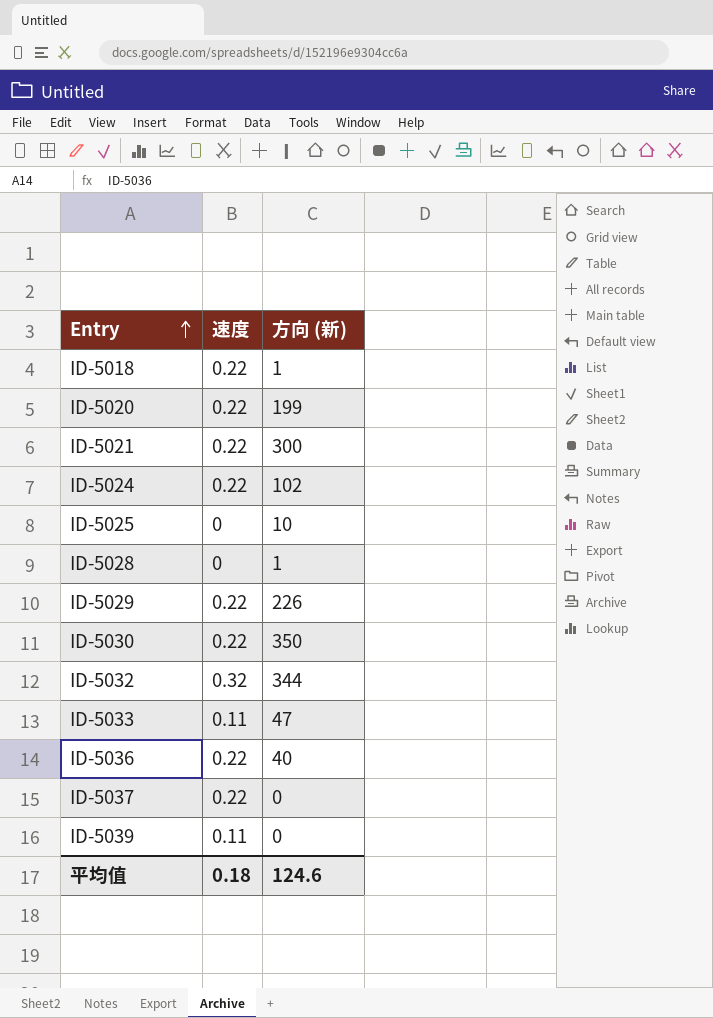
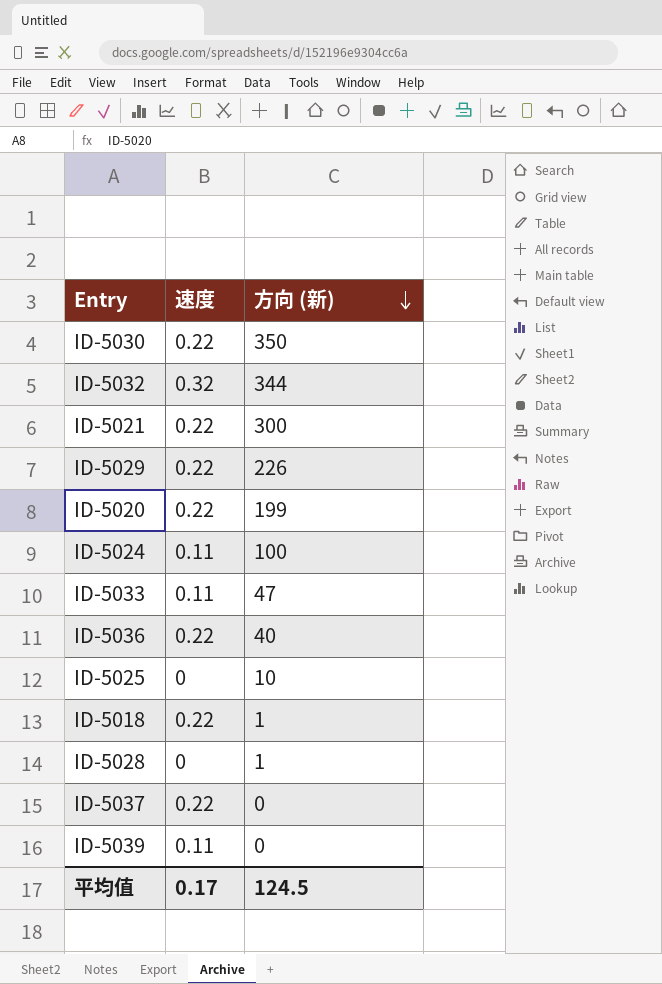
row order: Entry ascending -> 方向 (新) descending
ID-5024 | 速度: 0.22 -> 0.11
ID-5024 | 方向 (新): 102 -> 100
平均值 | 速度: 0.18 -> 0.17
平均值 | 方向 (新): 124.6 -> 124.5

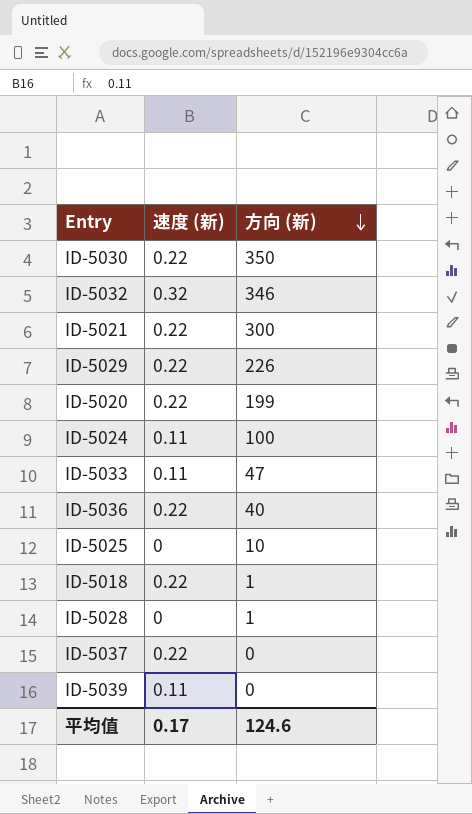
column name: 速度 -> 速度 (新)
ID-5032 | 方向 (新): 344 -> 346
平均值 | 方向 (新): 124.5 -> 124.6

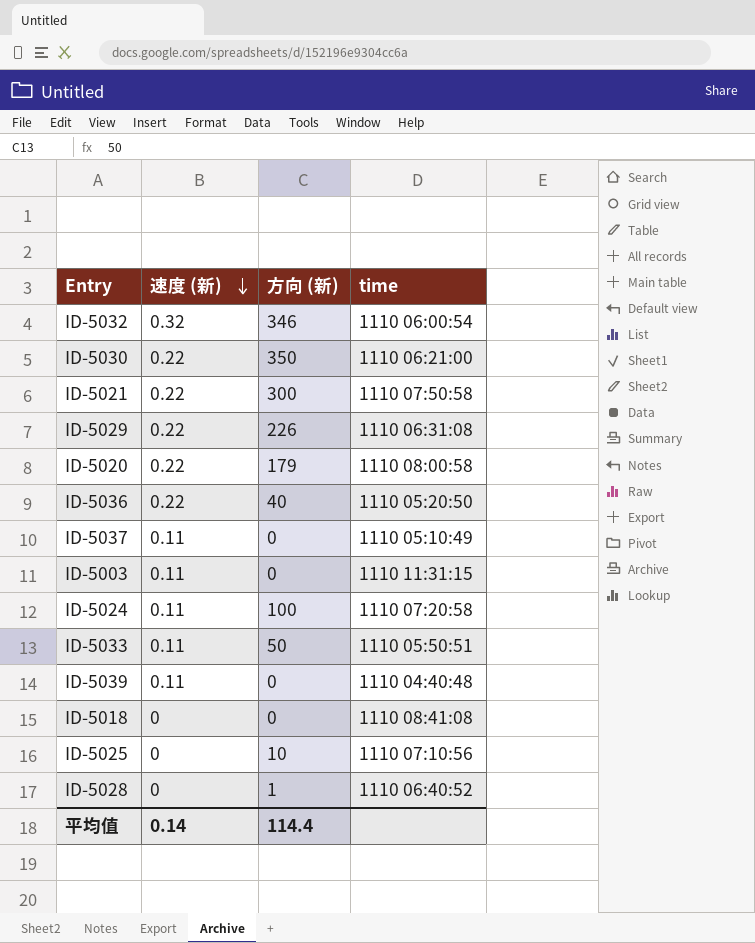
row order: 方向 (新) descending -> 速度 (新) descending
column time | position: none -> 4
ID-5020 | 方向 (新): 199 -> 179
ID-5037 | 速度 (新): 0.22 -> 0.11
row ID-5003: none -> 0.11 | 0 | 1110 11:31:15
ID-5033 | 方向 (新): 47 -> 50
ID-5018 | 速度 (新): 0.22 -> 0
ID-5018 | 方向 (新): 1 -> 0
平均值 | 速度 (新): 0.17 -> 0.14
平均值 | 方向 (新): 124.6 -> 114.4

